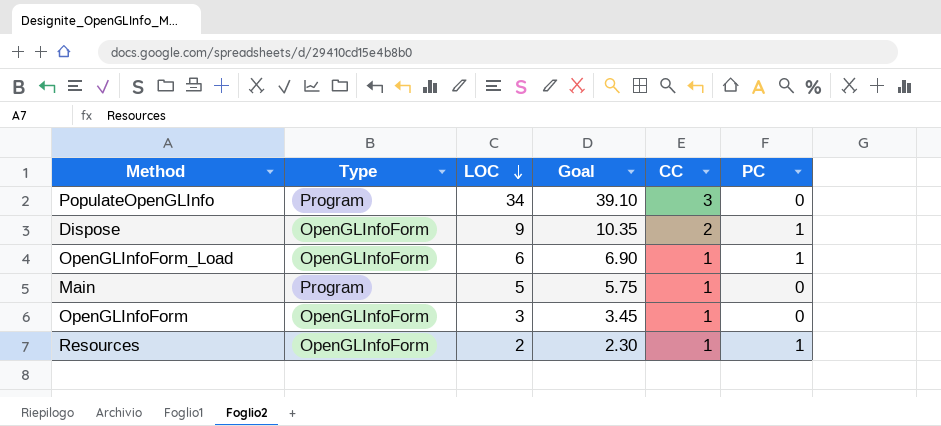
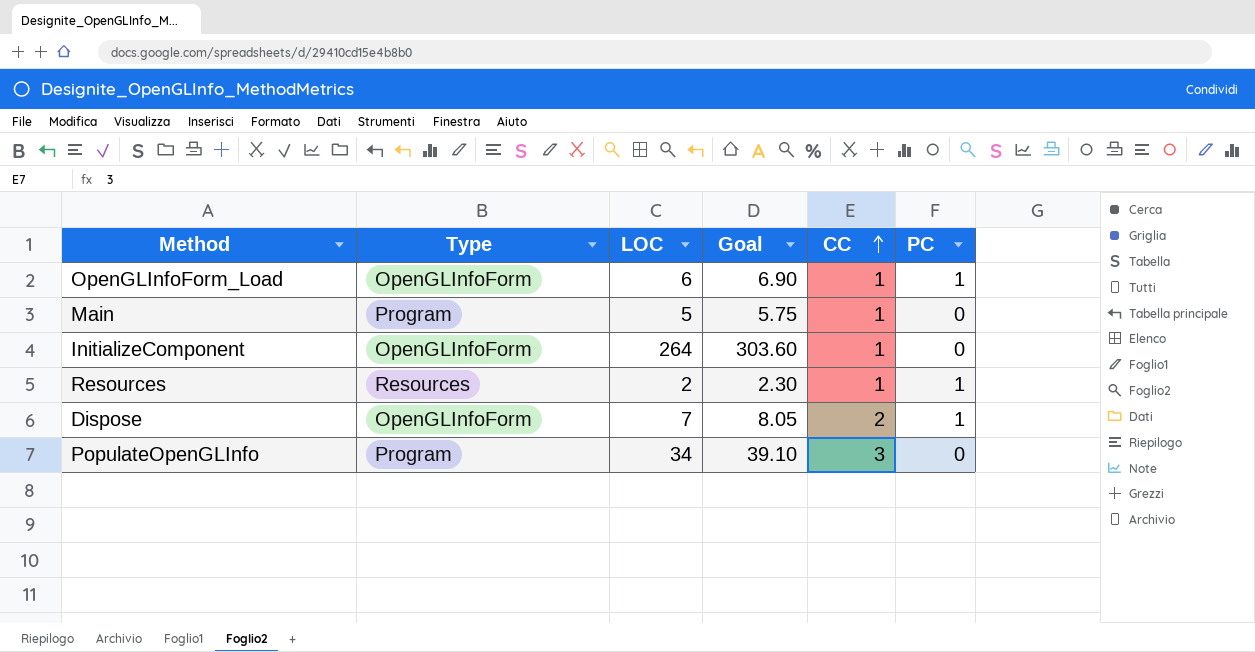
row order: LOC descending -> CC ascending
row OpenGLInfoForm: OpenGLInfoForm | 3 | 3.45 | 1 | 0 -> none
row InitializeComponent: none -> OpenGLInfoForm | 264 | 303.60 | 1 | 0
Resources | Type: OpenGLInfoForm -> Resources
Dispose | LOC: 9 -> 7
Dispose | Goal: 10.35 -> 8.05

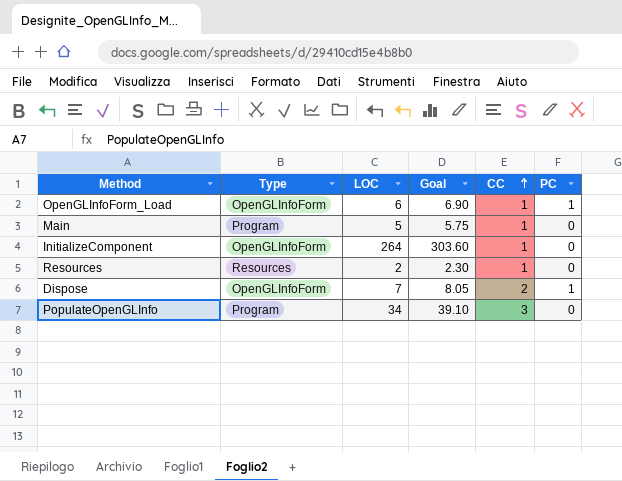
Resources | PC: 1 -> 0

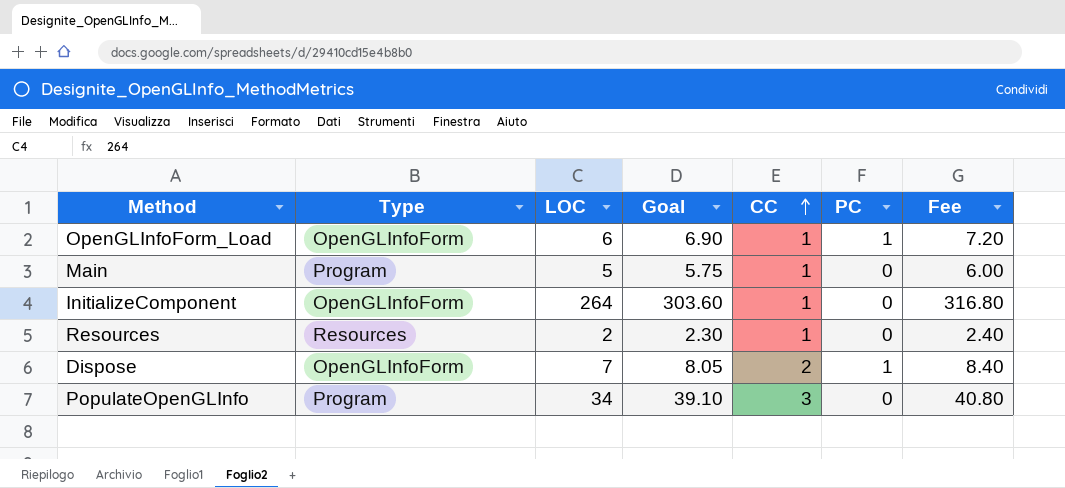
column Fee | formula: none -> [LOC] * 1.2

